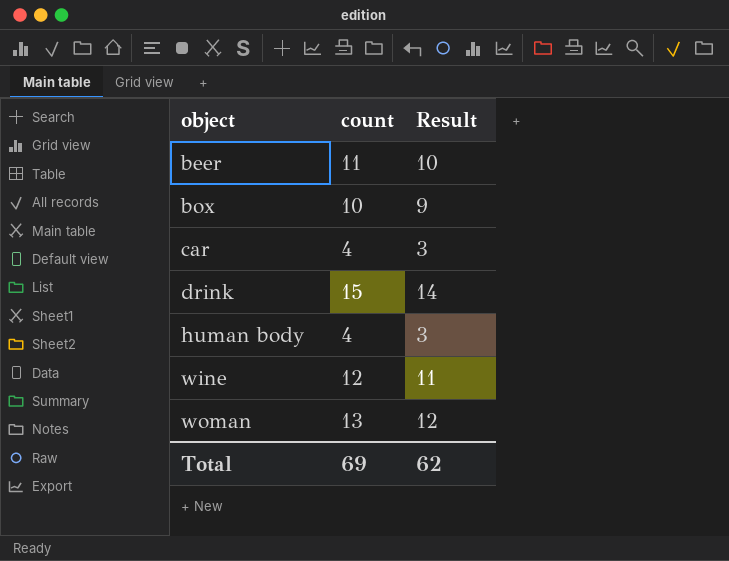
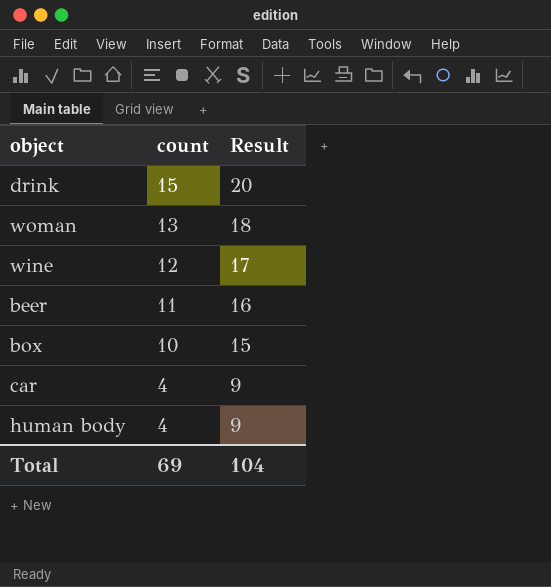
row order: object ascending -> count descending
column Result | formula: [count] - 1 -> [count] + 5
Total | Result: 62 -> 104

